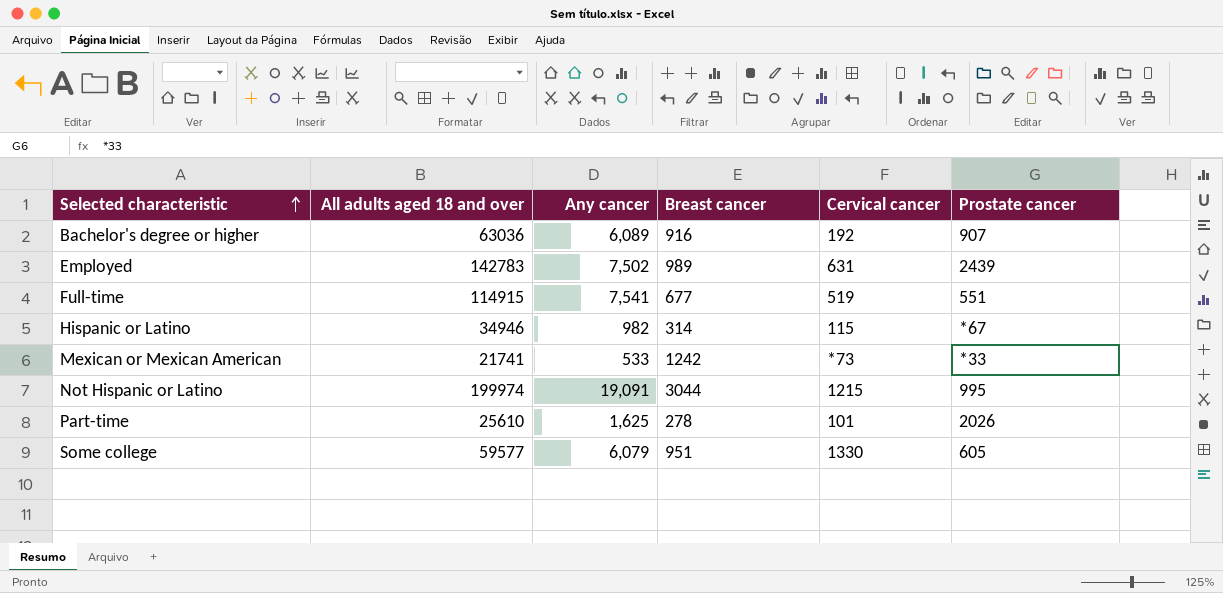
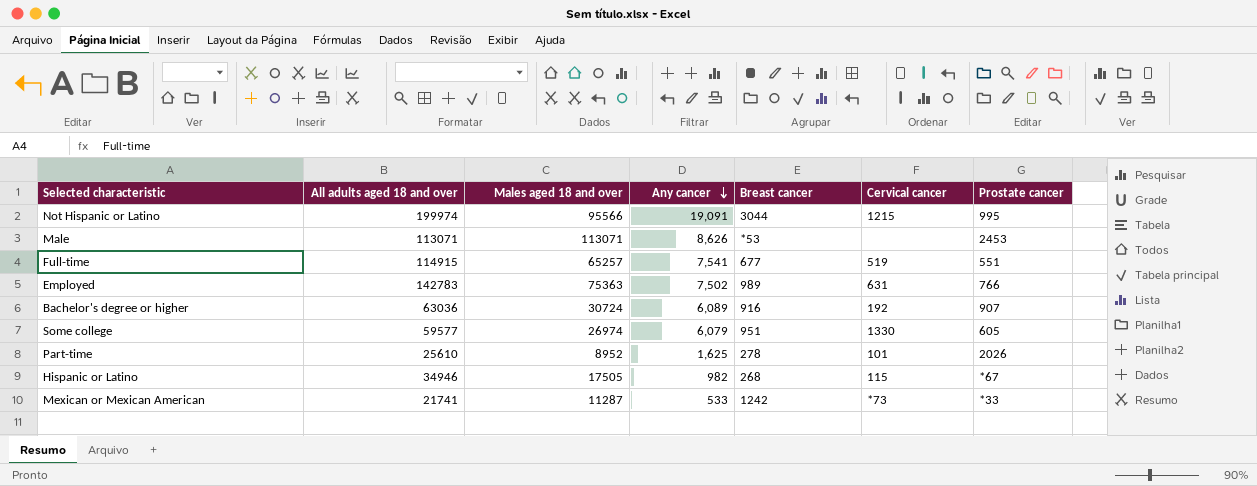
row order: Selected characteristic ascending -> Any cancer descending
column Males aged 18 and over | position: none -> 3
row Male: none -> 113071 | 113071 | 8,626 | *53 | none | 2453
Employed | Prostate cancer: 2439 -> 766
Hispanic or Latino | Breast cancer: 314 -> 268

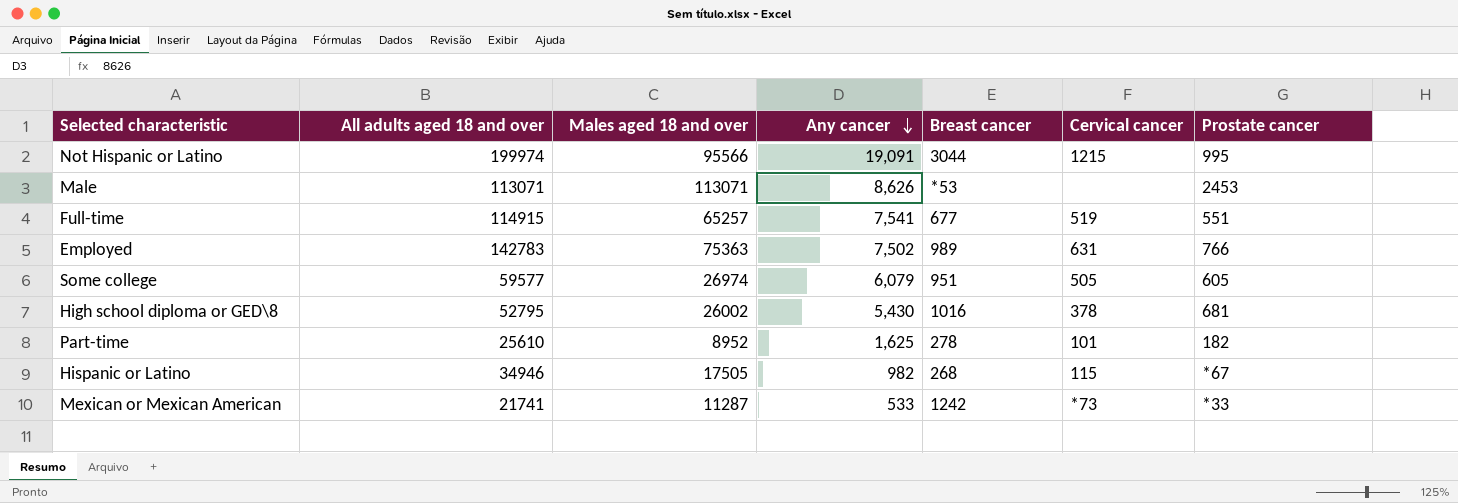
row Bachelor's degree or higher: 63036 | 30724 | 6,089 | 916 | 192 | 907 -> none
Some college | Cervical cancer: 1330 -> 505
row High school diploma or GED\8: none -> 52795 | 26002 | 5,430 | 1016 | 378 | 681
Part-time | Prostate cancer: 2026 -> 182

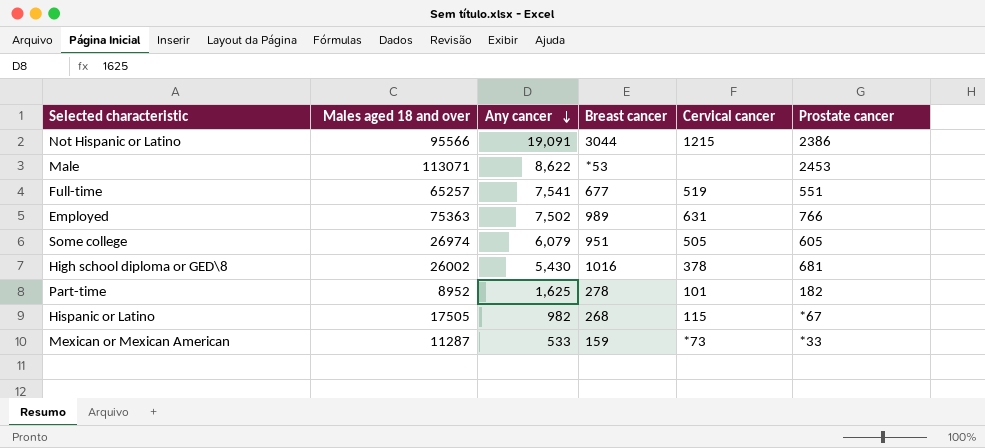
column All adults aged 18 and over | position: 2 -> none
Not Hispanic or Latino | Prostate cancer: 995 -> 2386
Male | Any cancer: 8,626 -> 8,622
Mexican or Mexican American | Breast cancer: 1242 -> 159

